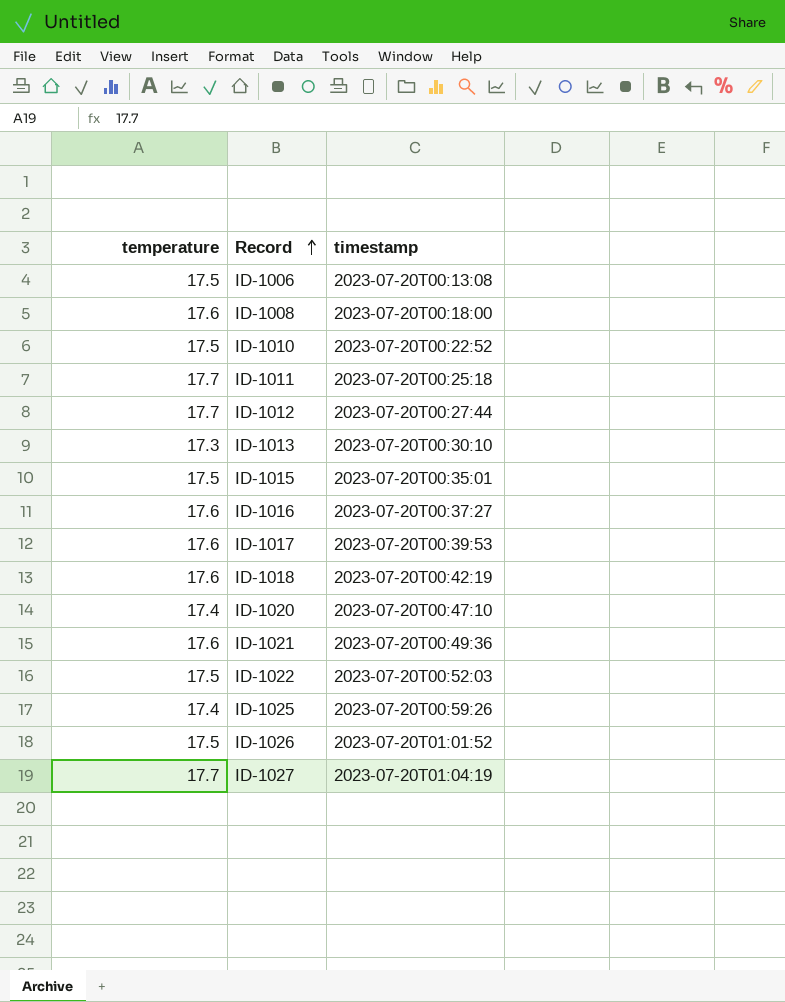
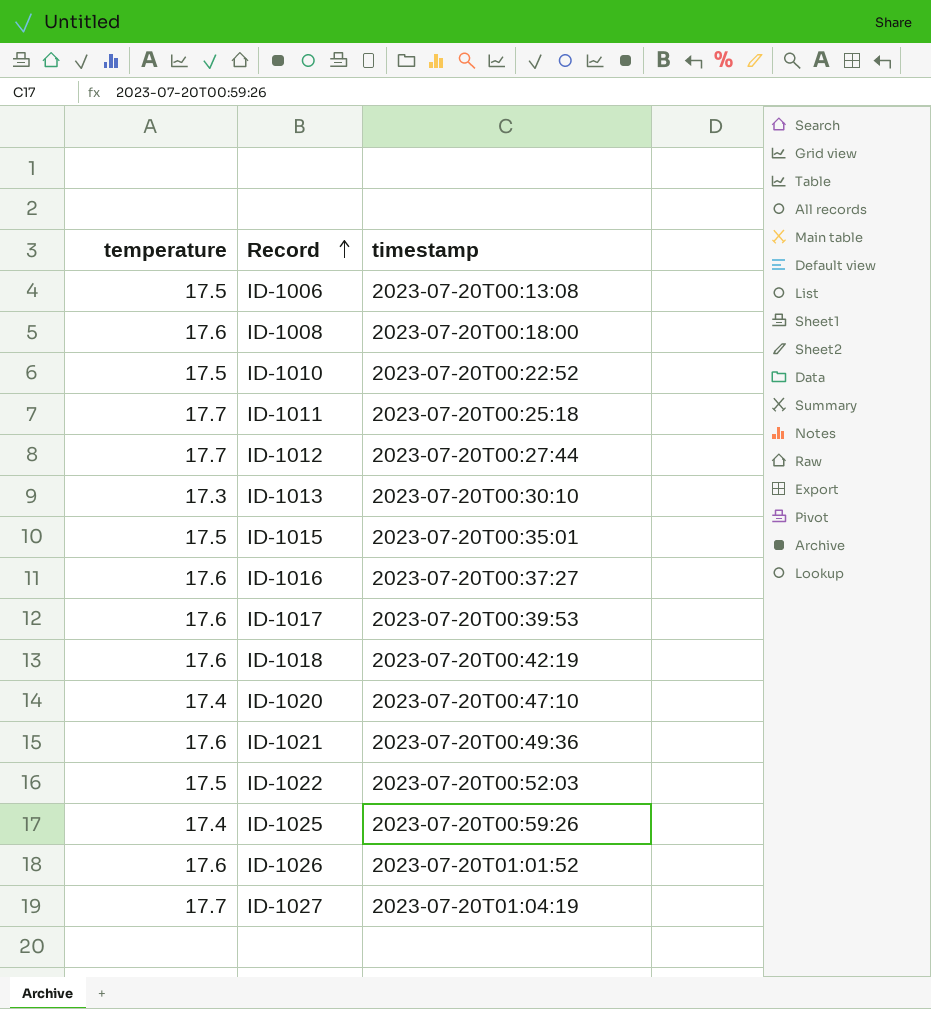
ID-1026 | temperature: 17.5 -> 17.6

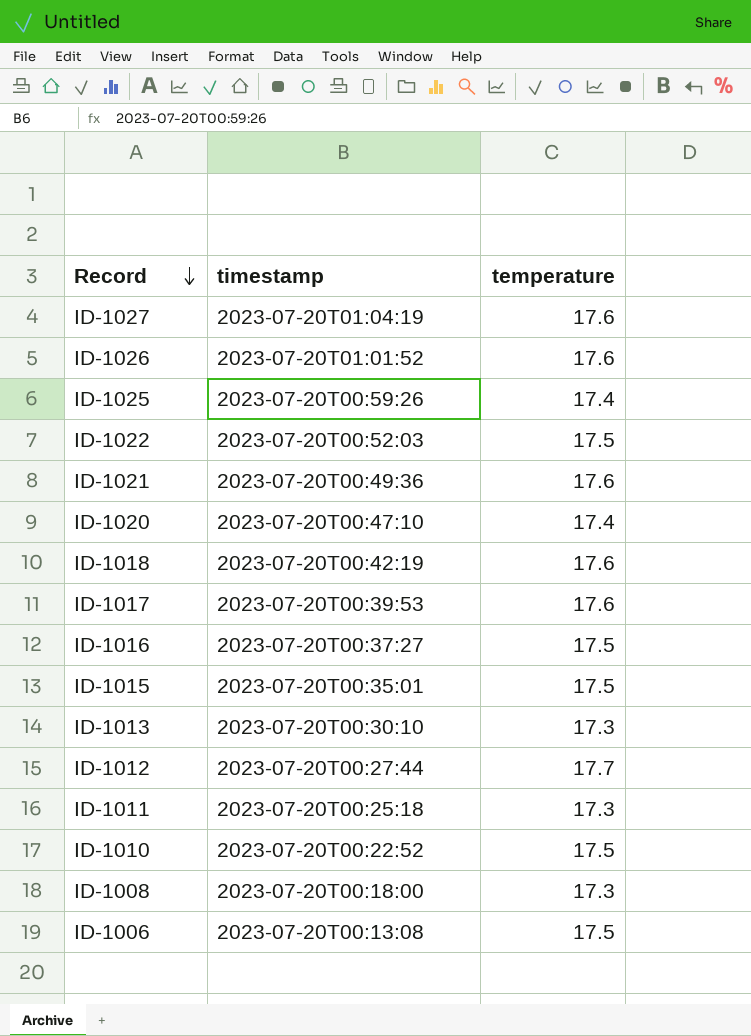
row order: Record ascending -> Record descending
column temperature | position: 1 -> 3
ID-1027 | temperature: 17.7 -> 17.6
ID-1016 | temperature: 17.6 -> 17.5
ID-1011 | temperature: 17.7 -> 17.3
ID-1008 | temperature: 17.6 -> 17.3

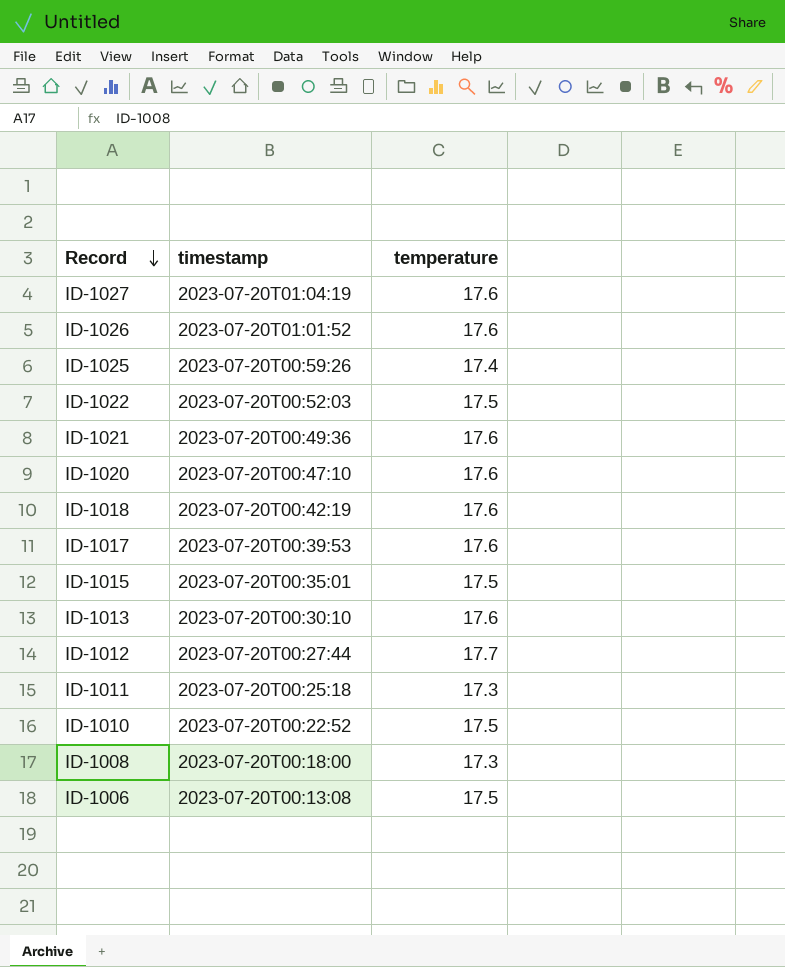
row ID-1016: 2023-07-20T00:37:27 | 17.5 -> none
ID-1020 | temperature: 17.4 -> 17.6
ID-1013 | temperature: 17.3 -> 17.6

